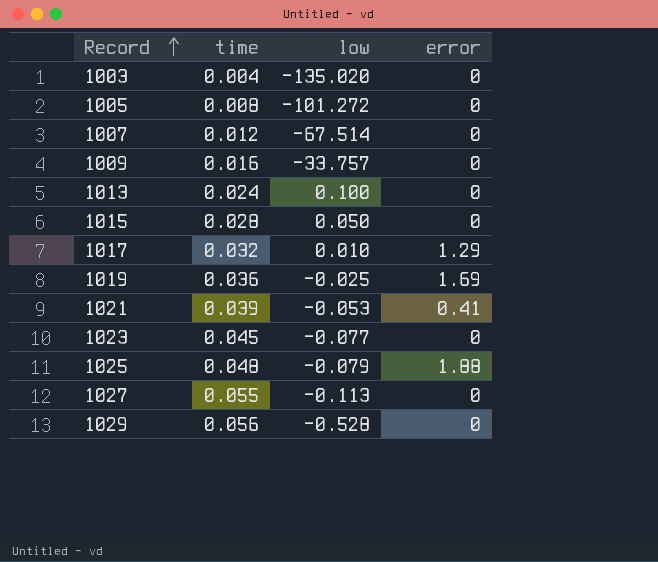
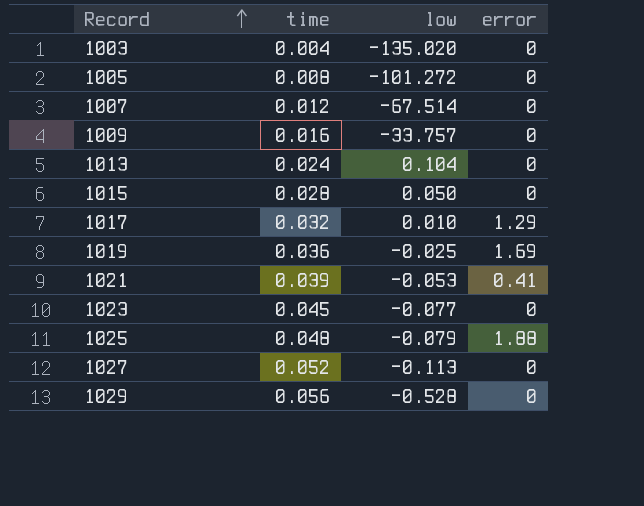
1013 | low: 0.100 -> 0.104
1027 | time: 0.055 -> 0.052

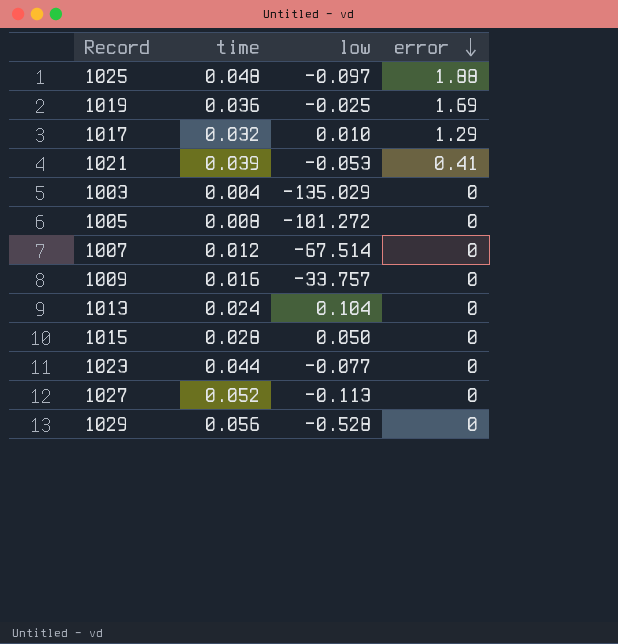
row order: Record ascending -> error descending
1025 | low: -0.079 -> -0.097
1003 | low: -135.020 -> -135.029
1023 | time: 0.045 -> 0.044

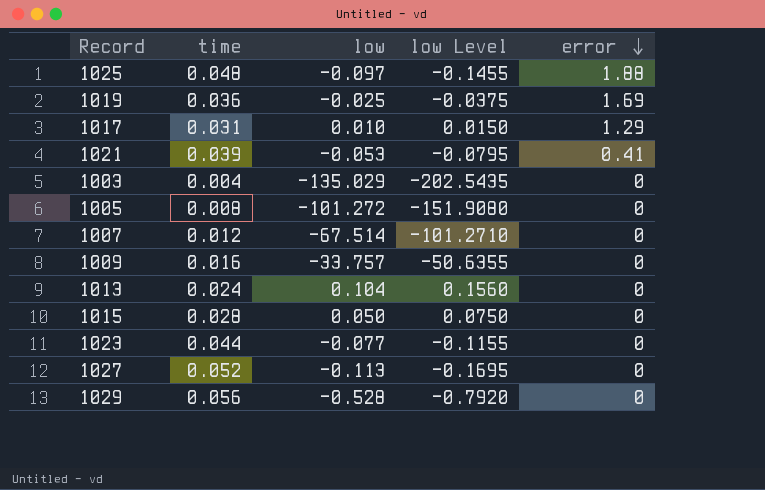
column low Level | formula: none -> [low] * 1.5
1017 | time: 0.032 -> 0.031

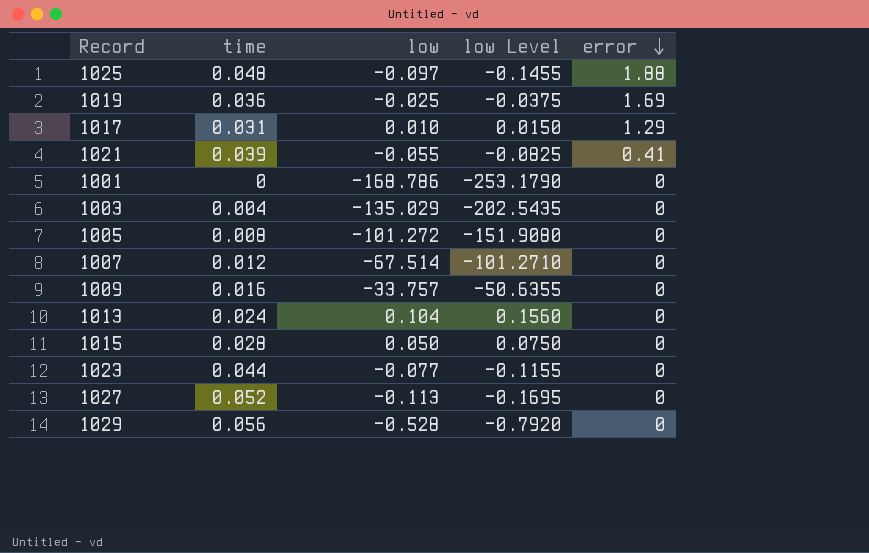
1021 | low: -0.053 -> -0.055
1021 | low Level: -0.0795 -> -0.0825
row 1001: none -> 0 | -168.786 | -253.1790 | 0

